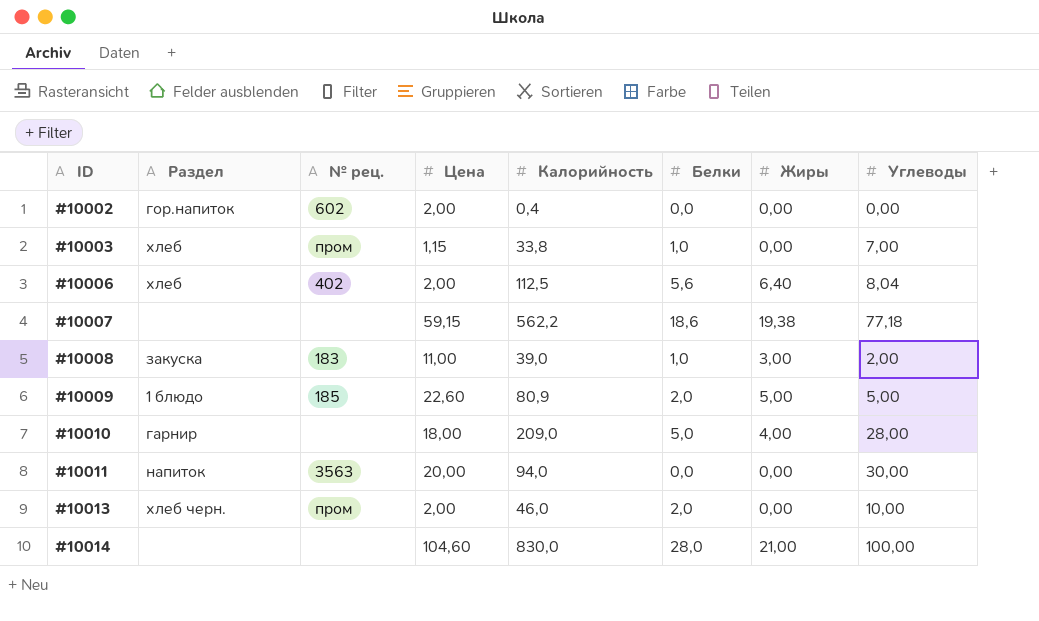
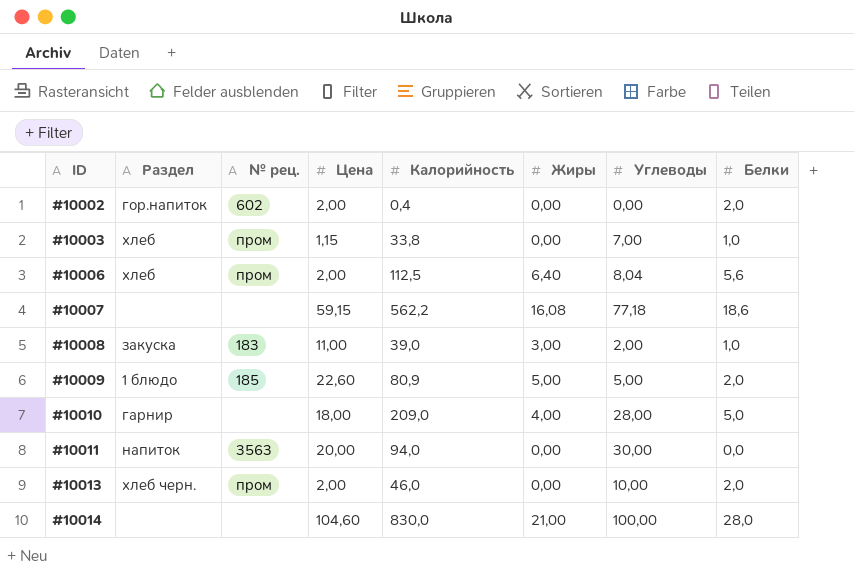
column Белки | position: 6 -> 8
#10002 | Белки: 0,0 -> 2,0
#10006 | № рец.: 402 -> пром
#10007 | Жиры: 19,38 -> 16,08

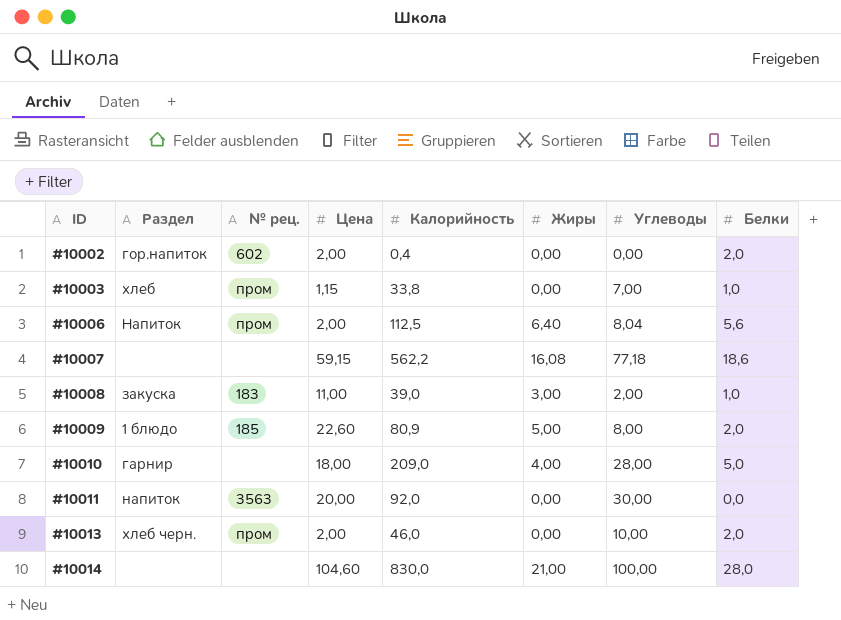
#10006 | Раздел: хлеб -> Напиток
#10009 | Углеводы: 5,00 -> 8,00
#10011 | Калорийность: 94,0 -> 92,0

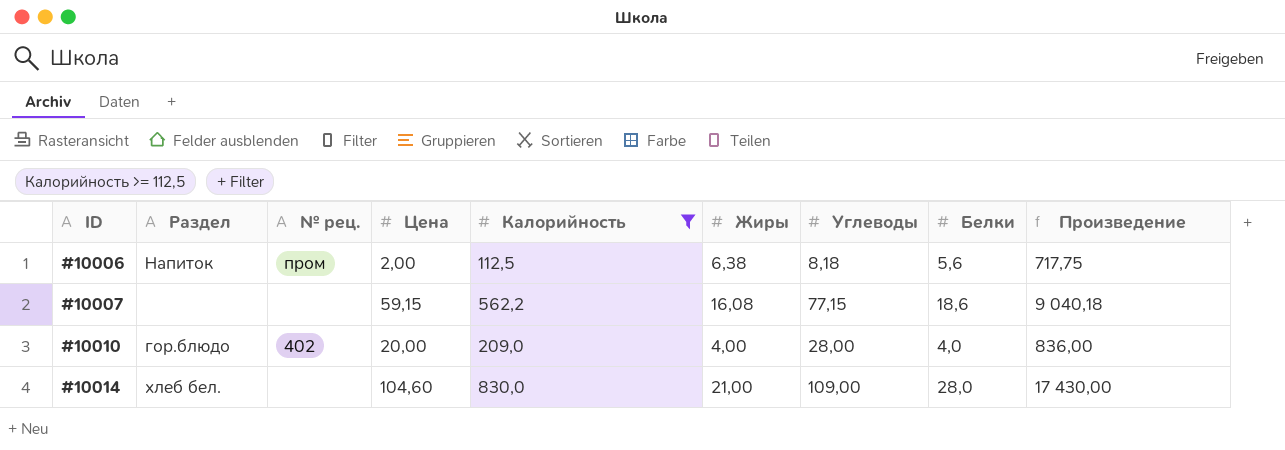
filter: none -> Калорийность >= 112,5
column Произведение | formula: none -> [Калорийность] * [Жиры]
#10006 | Жиры: 6,40 -> 6,38
#10006 | Углеводы: 8,04 -> 8,18
#10007 | Углеводы: 77,18 -> 77,15
#10010 | Раздел: гарнир -> гор.блюдо
#10010 | № рец.: none -> 402
#10010 | Цена: 18,00 -> 20,00
#10010 | Белки: 5,0 -> 4,0
#10014 | Раздел: none -> хлеб бел.
#10014 | Углеводы: 100,00 -> 109,00

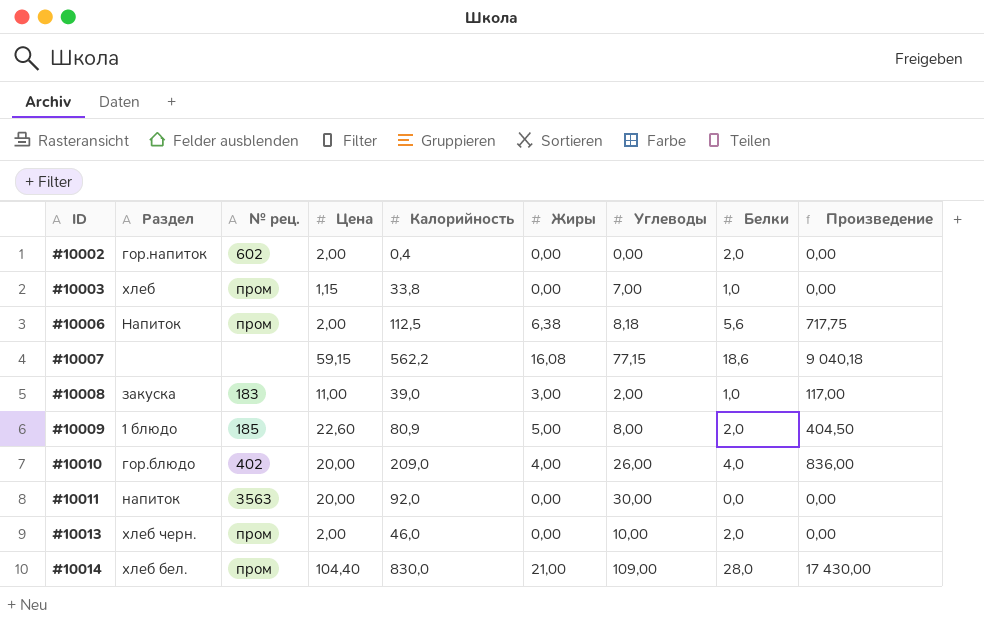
filter: Калорийность >= 112,5 -> none
#10010 | Углеводы: 28,00 -> 26,00
#10014 | № рец.: none -> пром
#10014 | Цена: 104,60 -> 104,40

